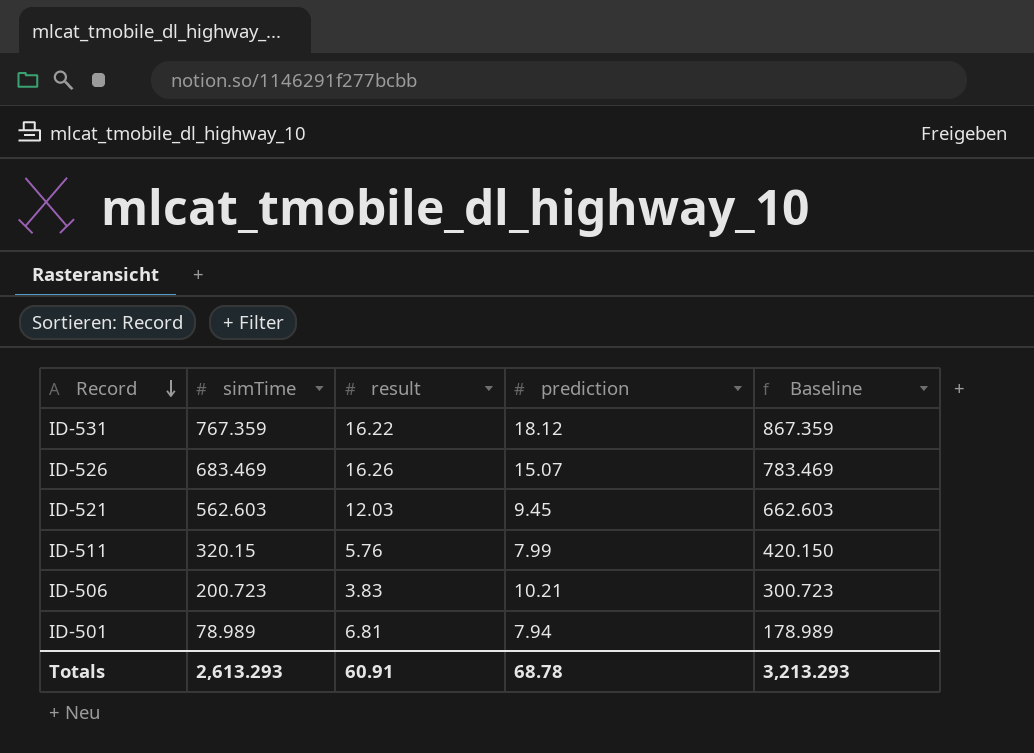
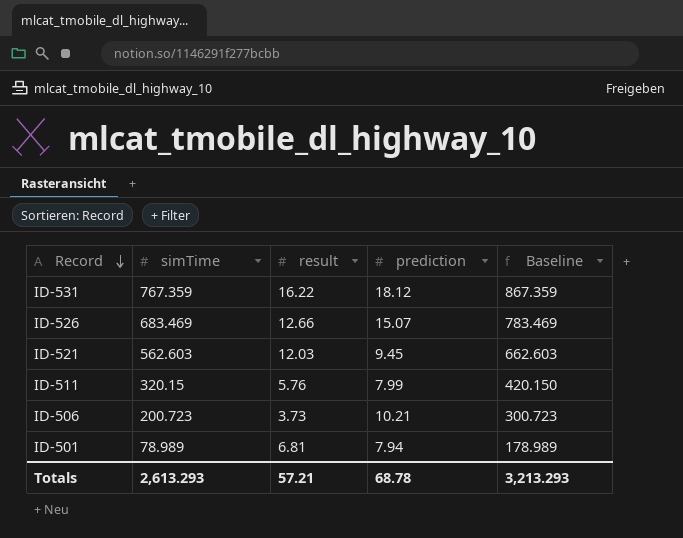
ID-526 | result: 16.26 -> 12.66
ID-506 | result: 3.83 -> 3.73
Totals | result: 60.91 -> 57.21

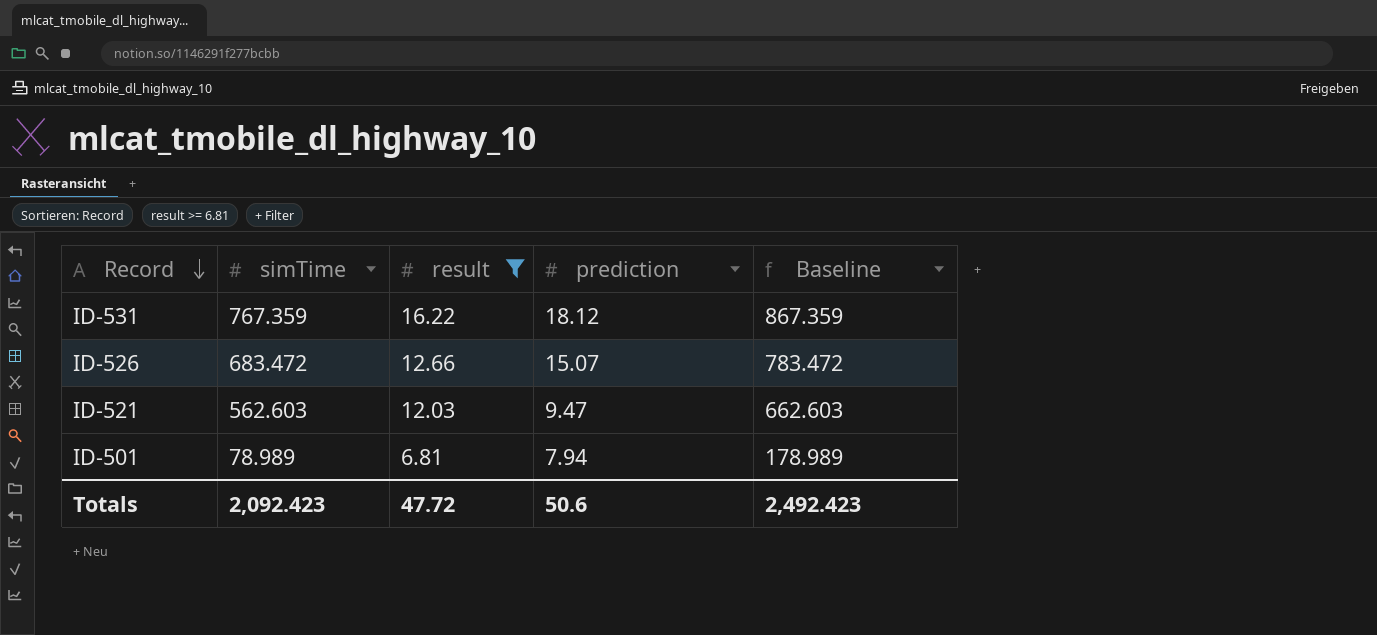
filter: none -> result >= 6.81
ID-526 | simTime: 683.469 -> 683.472
ID-526 | Baseline: 783.469 -> 783.472
ID-521 | prediction: 9.45 -> 9.47
Totals | simTime: 2,613.293 -> 2,092.423
Totals | result: 57.21 -> 47.72
Totals | prediction: 68.78 -> 50.6
Totals | Baseline: 3,213.293 -> 2,492.423

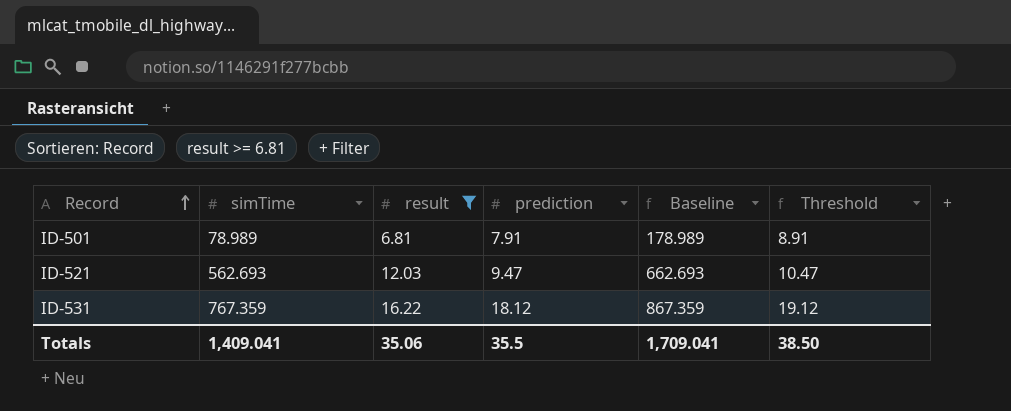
row order: Record descending -> Record ascending
column Threshold | formula: none -> [prediction] + 1
row ID-526: 683.472 | 12.66 | 15.07 | 783.472 -> none
ID-501 | prediction: 7.94 -> 7.91
ID-521 | simTime: 562.603 -> 562.693
ID-521 | Baseline: 662.603 -> 662.693
Totals | simTime: 2,092.423 -> 1,409.041
Totals | result: 47.72 -> 35.06
Totals | prediction: 50.6 -> 35.5
Totals | Baseline: 2,492.423 -> 1,709.041

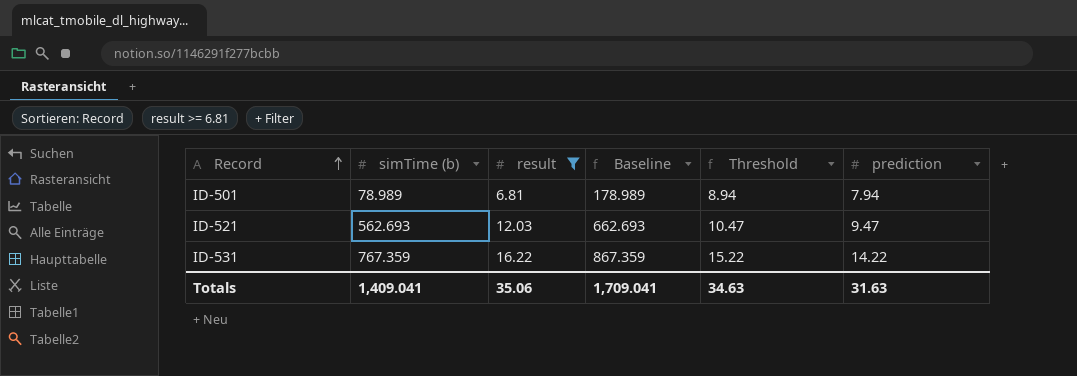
column name: simTime -> simTime (b)
column prediction | position: 4 -> 6
ID-501 | Threshold: 8.91 -> 8.94
ID-501 | prediction: 7.91 -> 7.94
ID-531 | Threshold: 19.12 -> 15.22
ID-531 | prediction: 18.12 -> 14.22
Totals | Threshold: 38.50 -> 34.63
Totals | prediction: 35.5 -> 31.63

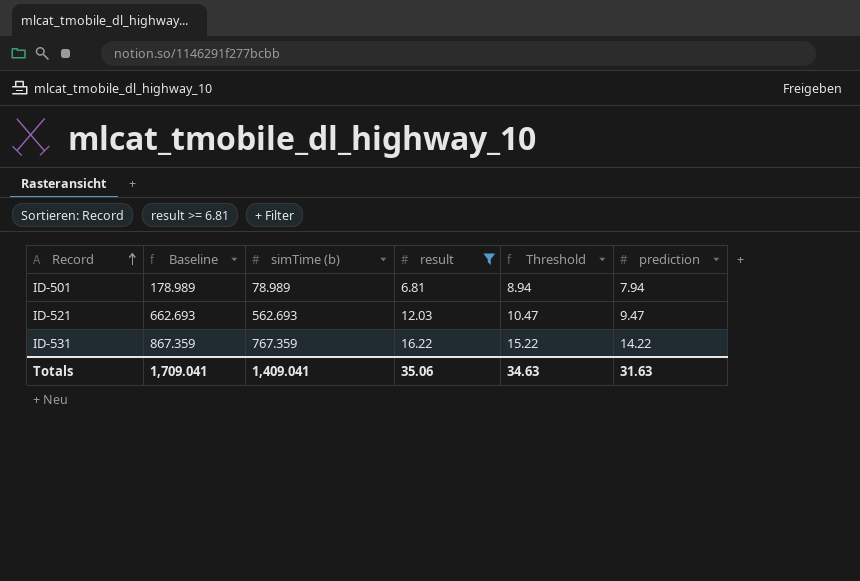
column Baseline | position: 4 -> 2

